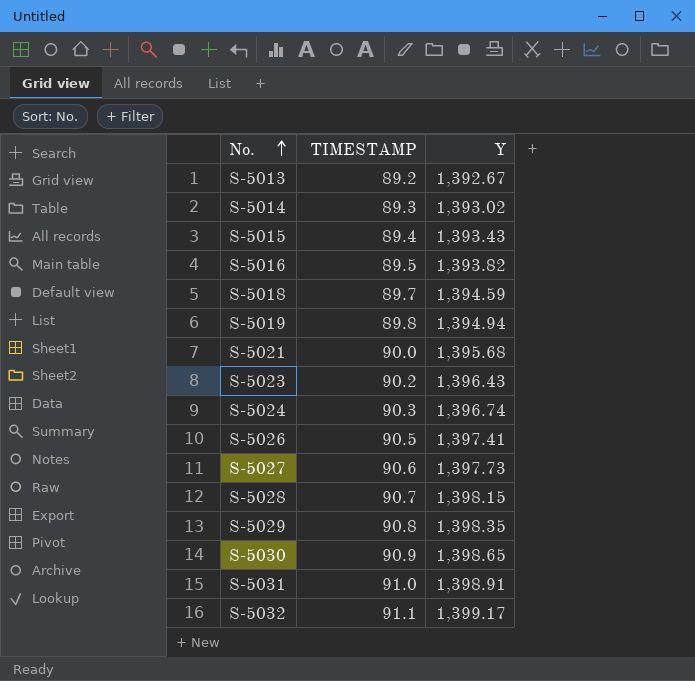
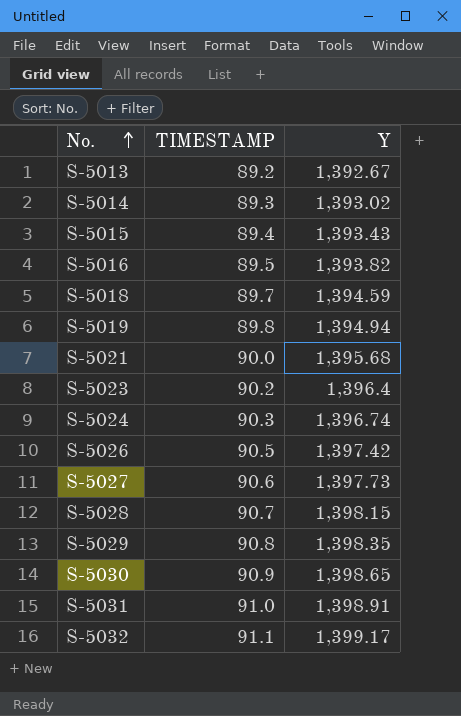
S-5023 | Y: 1,396.43 -> 1,396.4
S-5026 | Y: 1,397.41 -> 1,397.42

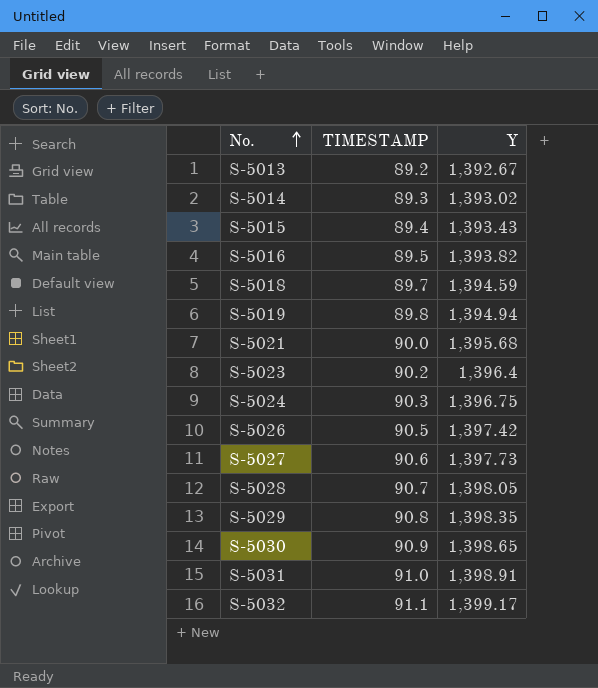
S-5024 | Y: 1,396.74 -> 1,396.75
S-5028 | Y: 1,398.15 -> 1,398.05

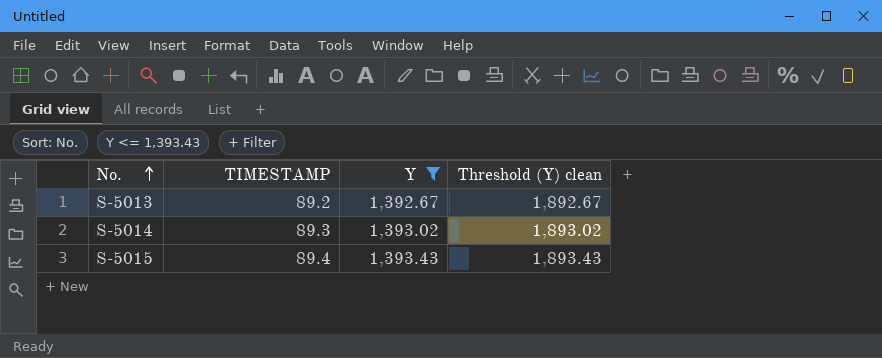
filter: none -> Y <= 1,393.43
column Threshold (Y) clean | formula: none -> [Y] + 500

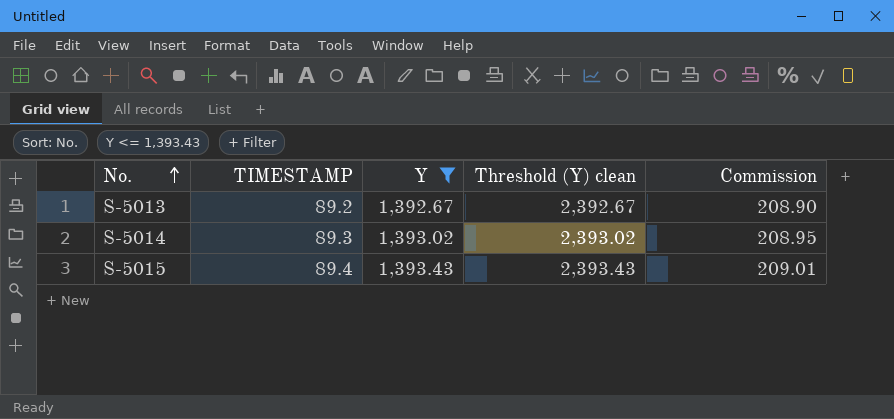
column Threshold (Y) clean | formula: [Y] + 500 -> [Y] + 1000
column Commission | formula: none -> [Y] * 0.15

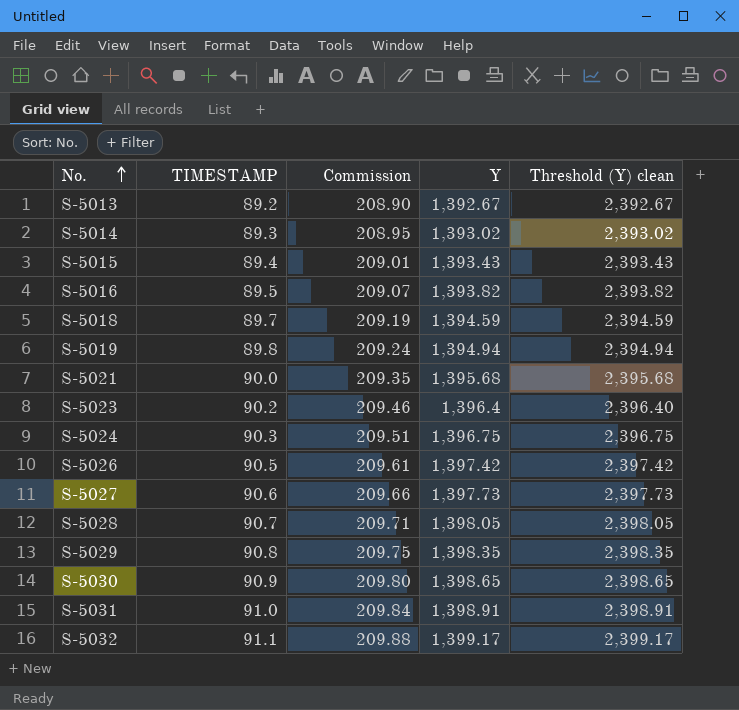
filter: Y <= 1,393.43 -> none
column Commission | position: 5 -> 3

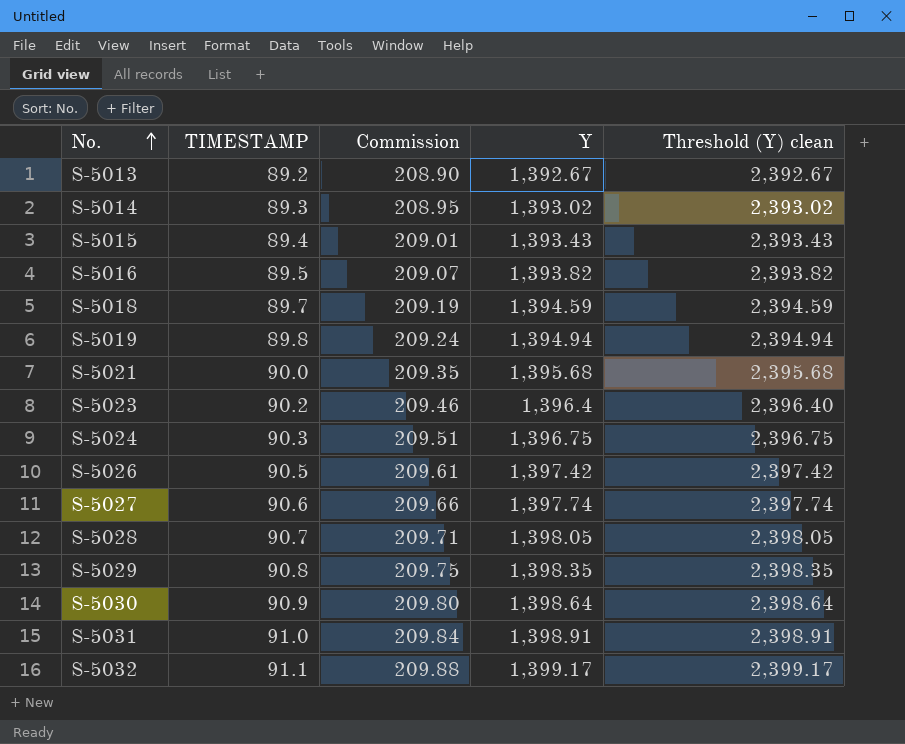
S-5027 | Y: 1,397.73 -> 1,397.74
S-5027 | Threshold (Y) clean: 2,397.73 -> 2,397.74
S-5030 | Y: 1,398.65 -> 1,398.64
S-5030 | Threshold (Y) clean: 2,398.65 -> 2,398.64

